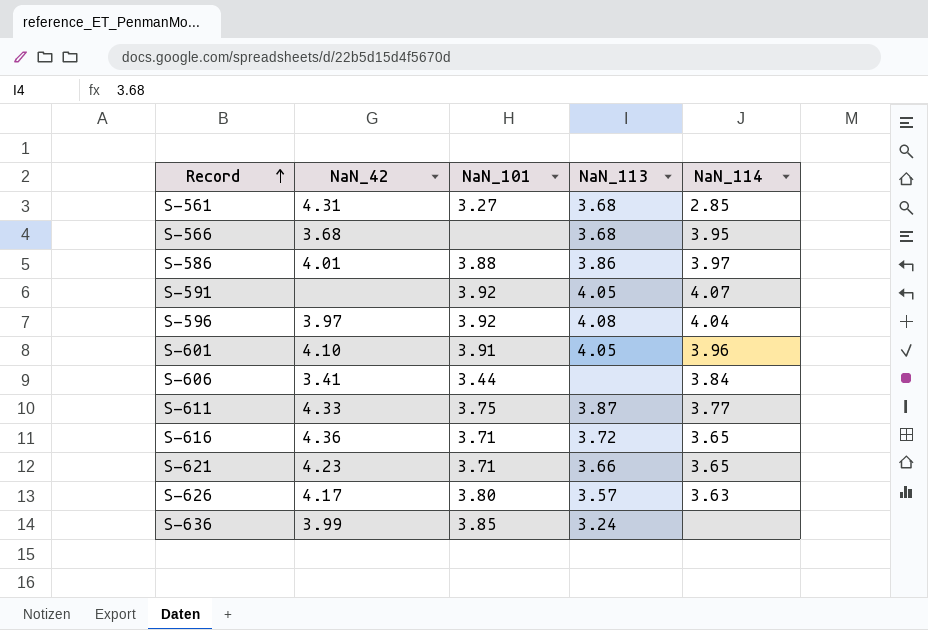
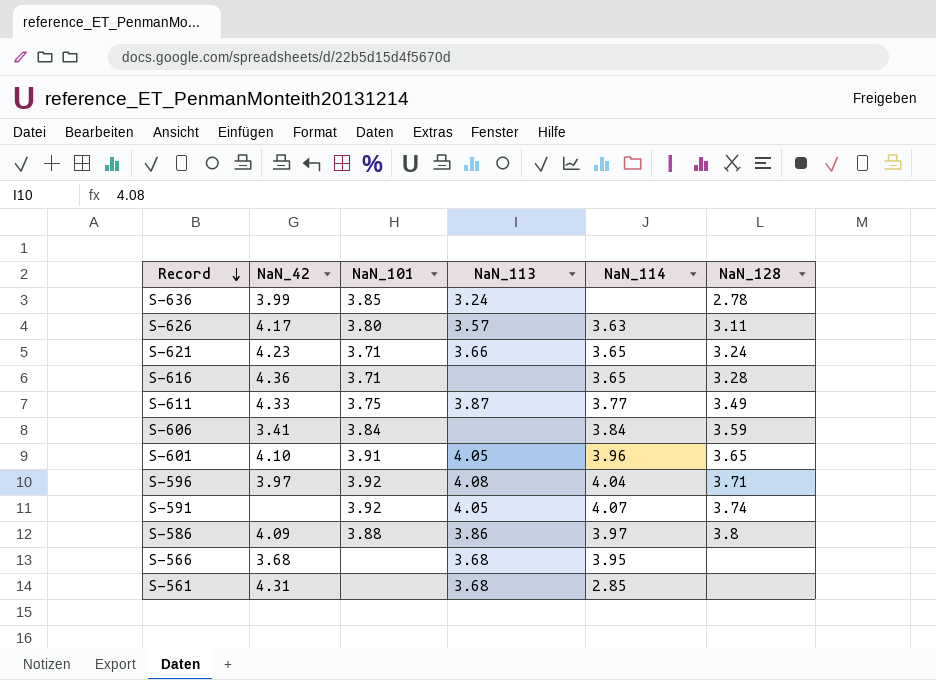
row order: Record ascending -> Record descending
column NaN_128 | position: none -> 6
S-616 | NaN_113: 3.72 -> none
S-606 | NaN_101: 3.44 -> 3.84
S-586 | NaN_42: 4.01 -> 4.09
S-561 | NaN_101: 3.27 -> none

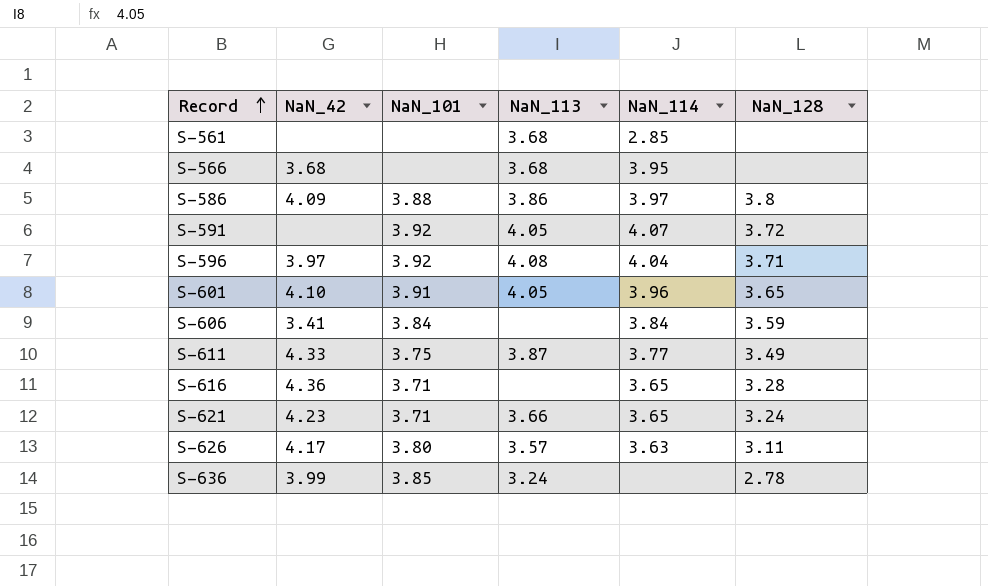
row order: Record descending -> Record ascending
S-561 | NaN_42: 4.31 -> none
S-591 | NaN_128: 3.74 -> 3.72

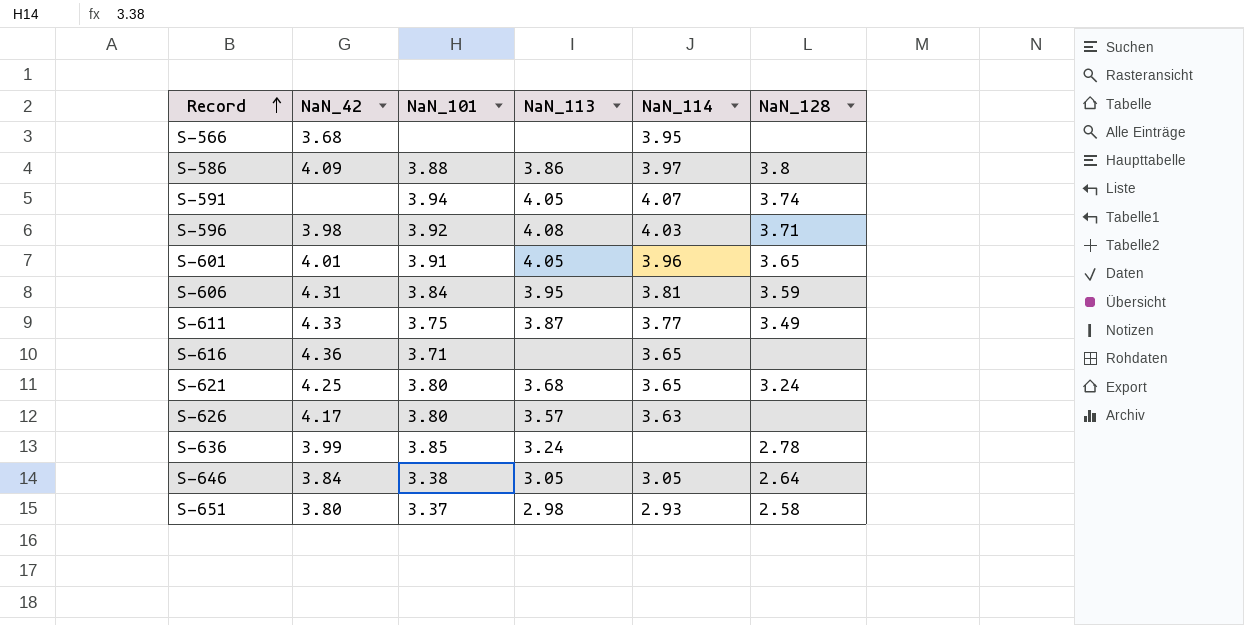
row S-561: none | none | 3.68 | 2.85 | none -> none
S-566 | NaN_113: 3.68 -> none
S-591 | NaN_101: 3.92 -> 3.94
S-591 | NaN_128: 3.72 -> 3.74
S-596 | NaN_42: 3.97 -> 3.98
S-596 | NaN_114: 4.04 -> 4.03
S-601 | NaN_42: 4.10 -> 4.01
S-606 | NaN_42: 3.41 -> 4.31
S-606 | NaN_113: none -> 3.95
S-606 | NaN_114: 3.84 -> 3.81
S-616 | NaN_128: 3.28 -> none
S-621 | NaN_42: 4.23 -> 4.25
S-621 | NaN_101: 3.71 -> 3.80
S-621 | NaN_113: 3.66 -> 3.68
S-626 | NaN_128: 3.11 -> none
row S-646: none -> 3.84 | 3.38 | 3.05 | 3.05 | 2.64
row S-651: none -> 3.80 | 3.37 | 2.98 | 2.93 | 2.58

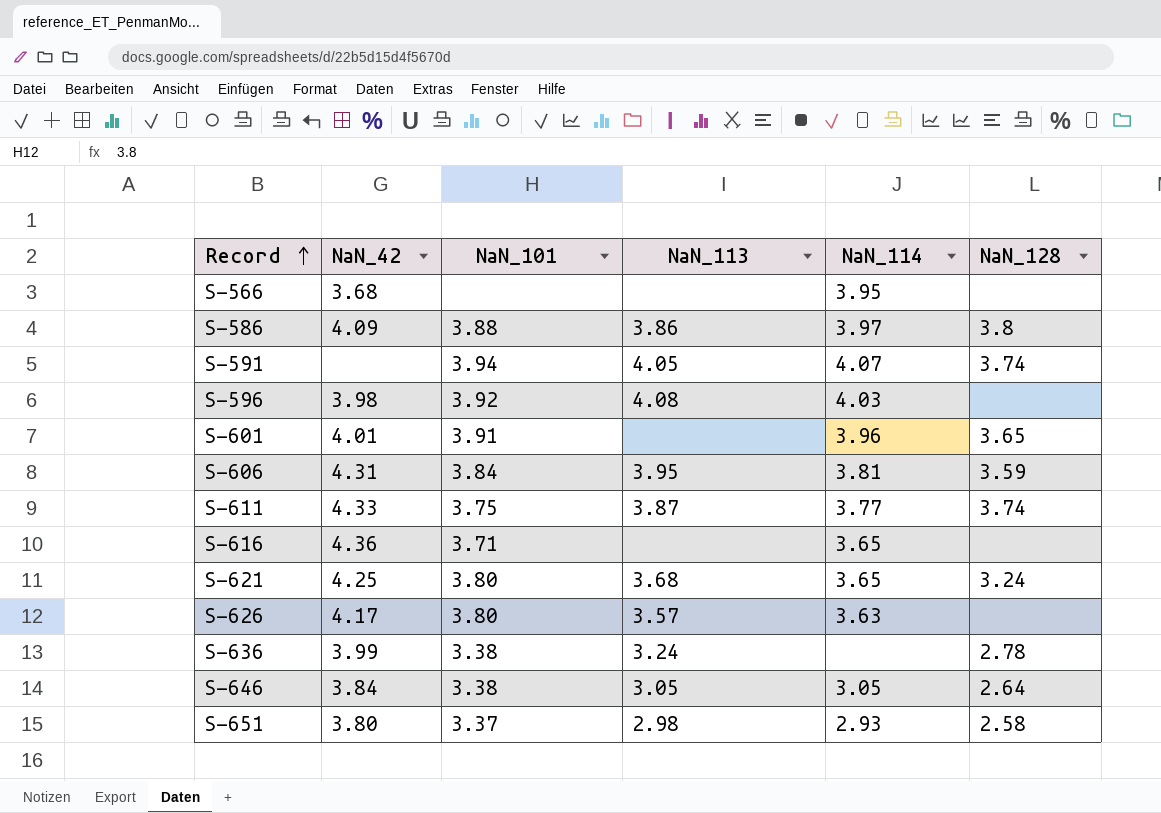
S-596 | NaN_128: 3.71 -> none
S-601 | NaN_113: 4.05 -> none
S-611 | NaN_128: 3.49 -> 3.74
S-636 | NaN_101: 3.85 -> 3.38

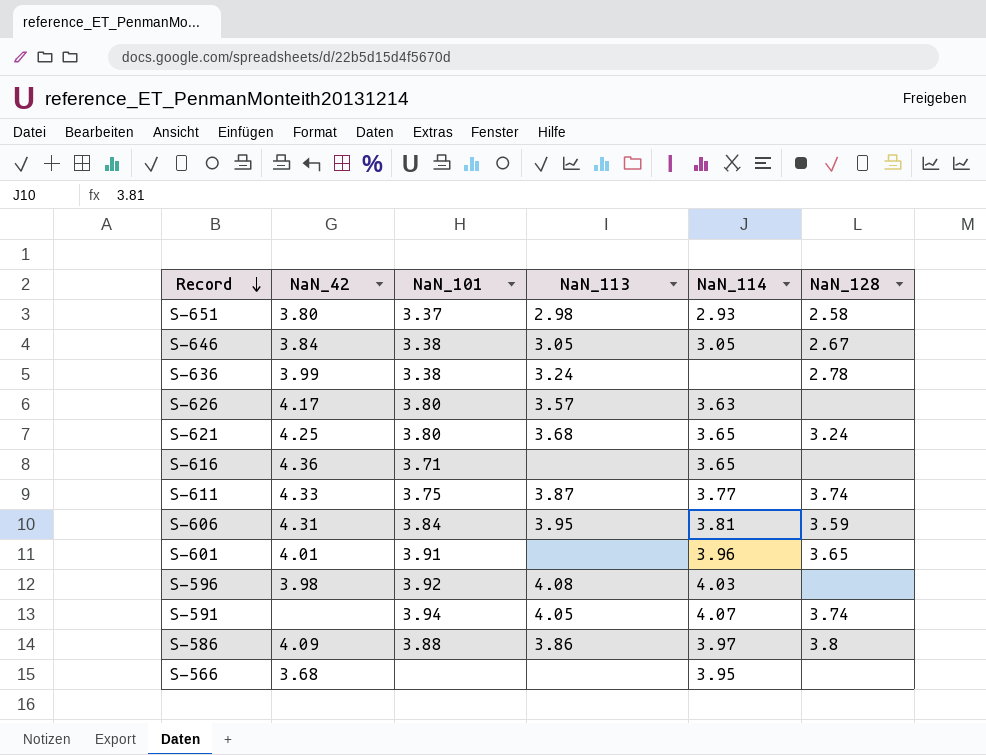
row order: Record ascending -> Record descending
S-646 | NaN_128: 2.64 -> 2.67

